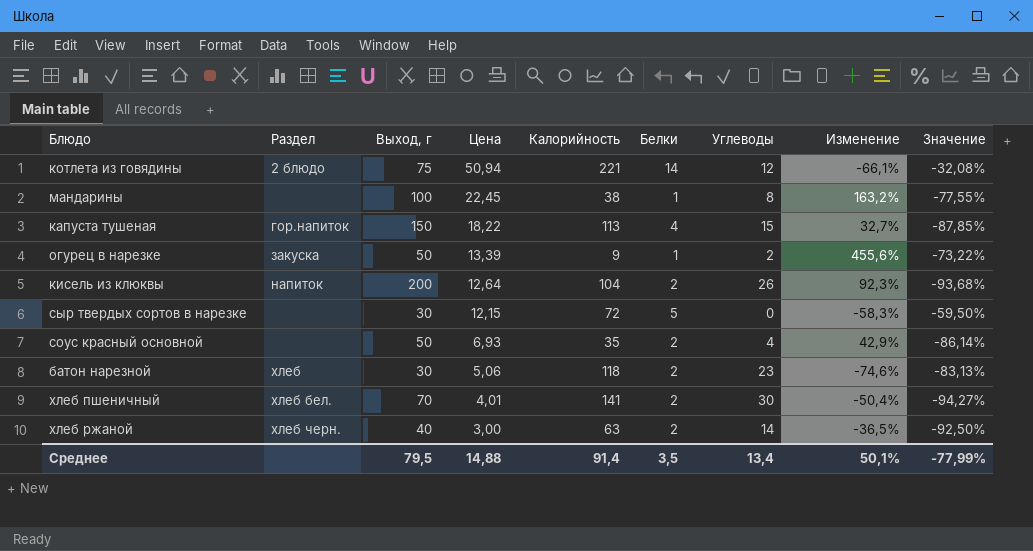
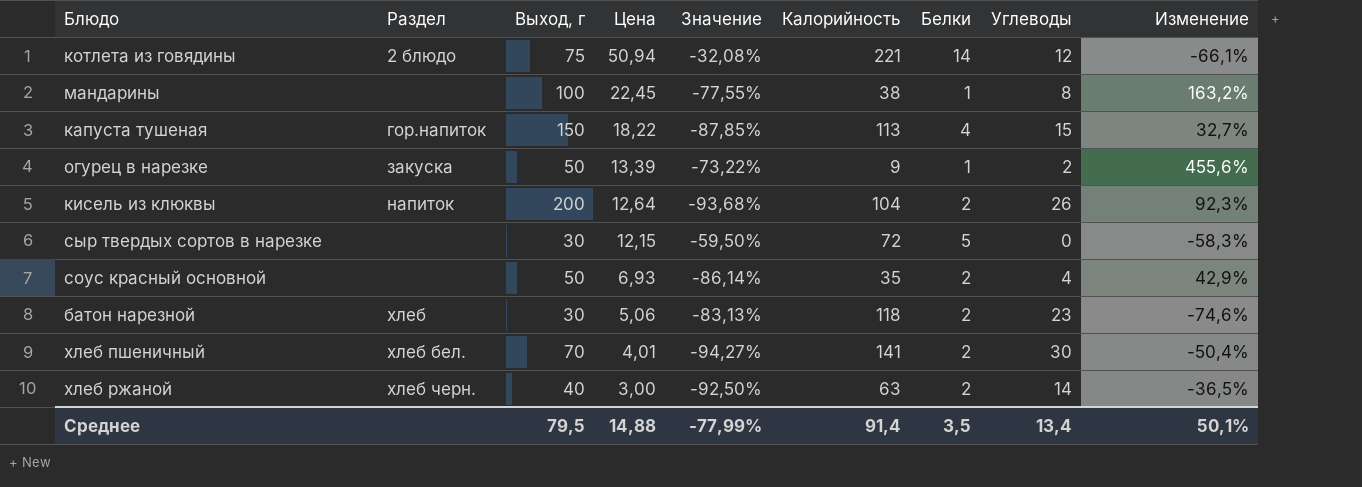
column Значение | position: 9 -> 5

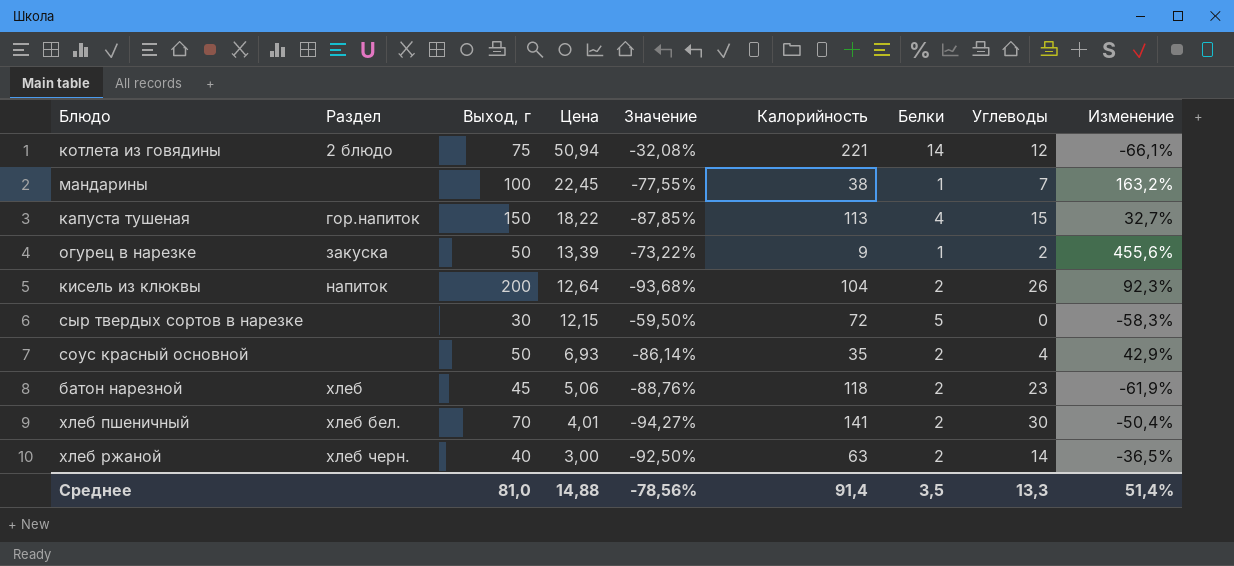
мандарины | Углеводы: 8 -> 7
батон нарезной | Выход, г: 30 -> 45
батон нарезной | Значение: -83,13% -> -88,76%
батон нарезной | Изменение: -74,6% -> -61,9%
Среднее | Выход, г: 79,5 -> 81,0
Среднее | Значение: -77,99% -> -78,56%
Среднее | Углеводы: 13,4 -> 13,3
Среднее | Изменение: 50,1% -> 51,4%

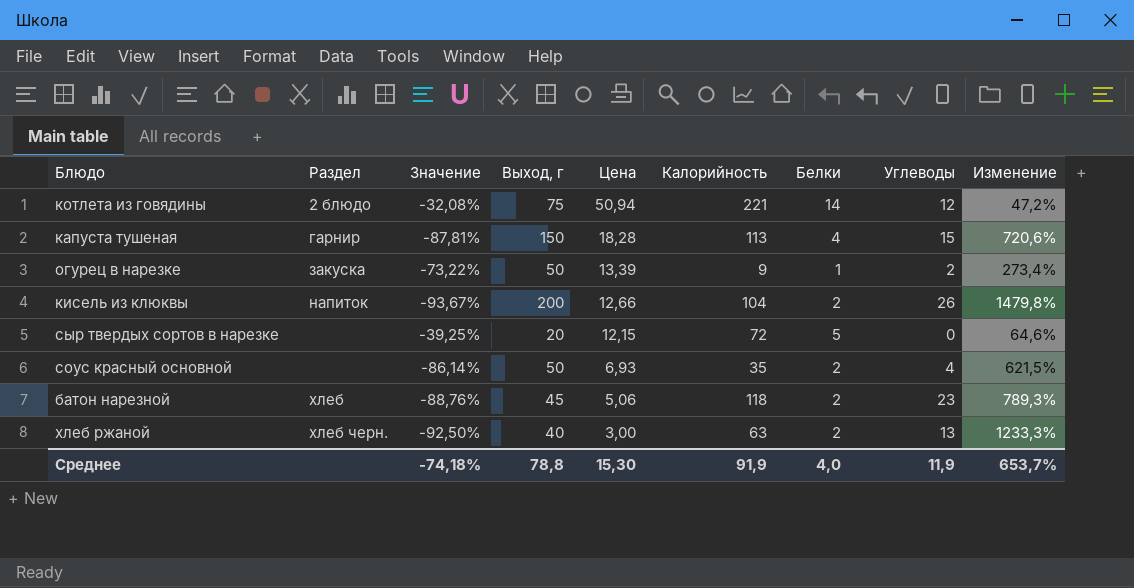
column Значение | position: 5 -> 3
column Изменение | formula: ([Выход, г] - [Калорийность]) / [Калорийность] -> ([Выход, г] - [Цена]) / [Цена]
row мандарины: none | 100 | 22,45 | -77,55% | 38 | 1 | 7 | 163,2% -> none
row хлеб пшеничный: хлеб бел. | 70 | 4,01 | -94,27% | 141 | 2 | 30 | -50,4% -> none
капуста тушеная | Раздел: гор.напиток -> гарнир
капуста тушеная | Значение: -87,85% -> -87,81%
капуста тушеная | Цена: 18,22 -> 18,28
кисель из клюквы | Значение: -93,68% -> -93,67%
кисель из клюквы | Цена: 12,64 -> 12,66
сыр твердых сортов в нарезке | Значение: -59,50% -> -39,25%
сыр твердых сортов в нарезке | Выход, г: 30 -> 20
хлеб ржаной | Углеводы: 14 -> 13
Среднее | Значение: -78,56% -> -74,18%
Среднее | Выход, г: 81,0 -> 78,8
Среднее | Цена: 14,88 -> 15,30
Среднее | Калорийность: 91,4 -> 91,9
Среднее | Белки: 3,5 -> 4,0
Среднее | Углеводы: 13,3 -> 11,9
Среднее | Изменение: 51,4% -> 653,7%

